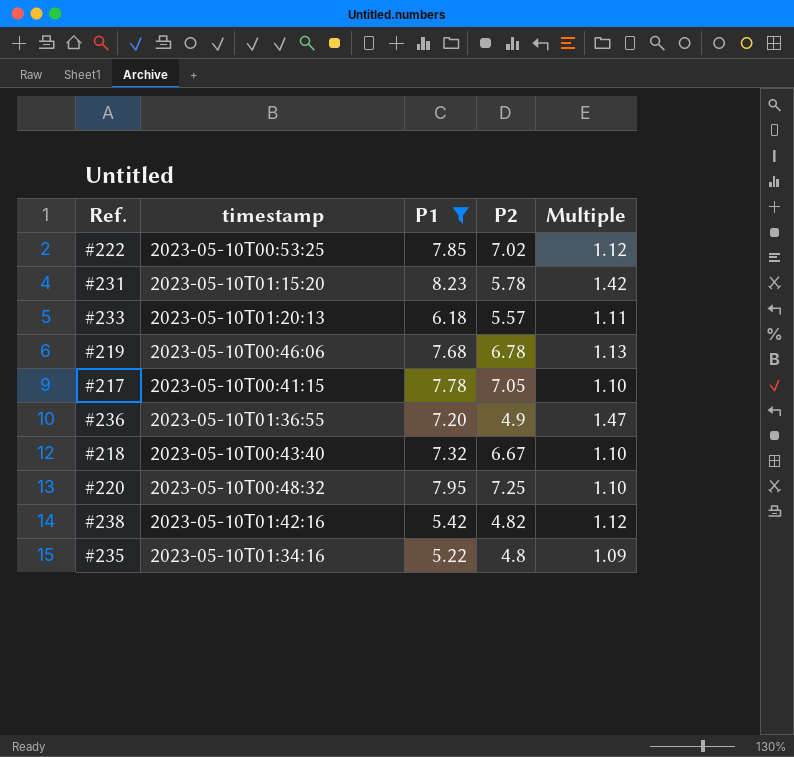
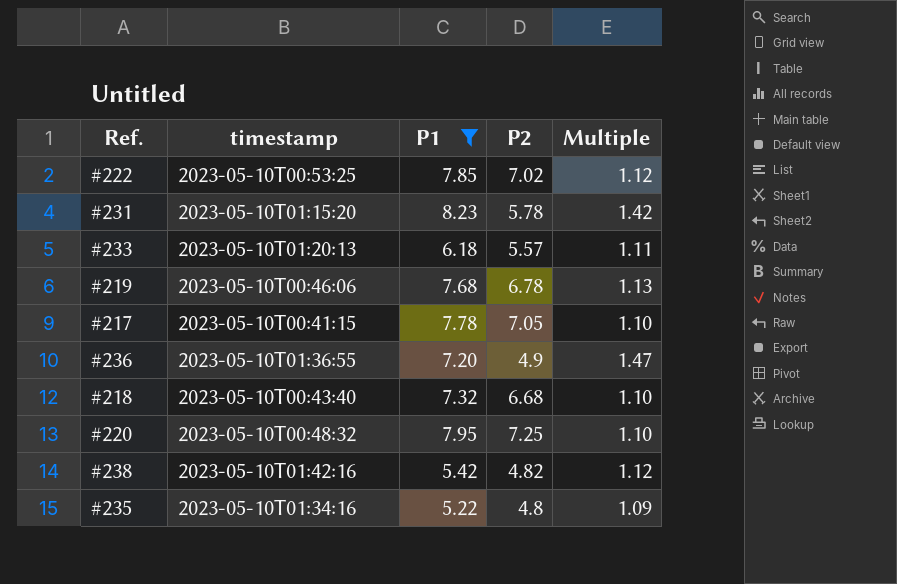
#218 | P2: 6.67 -> 6.68

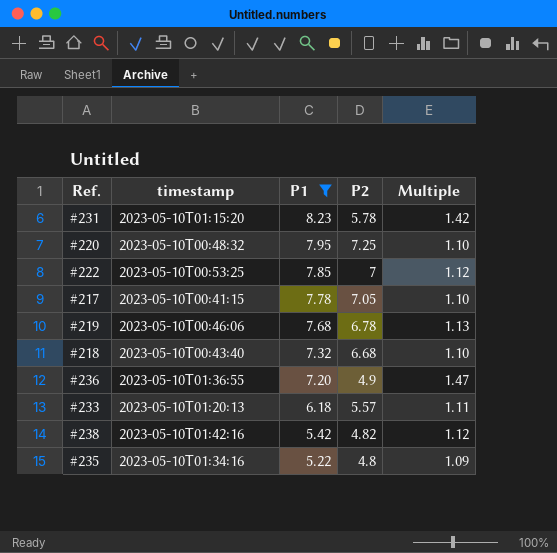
row order: none -> P1 descending
#222 | P2: 7.02 -> 7

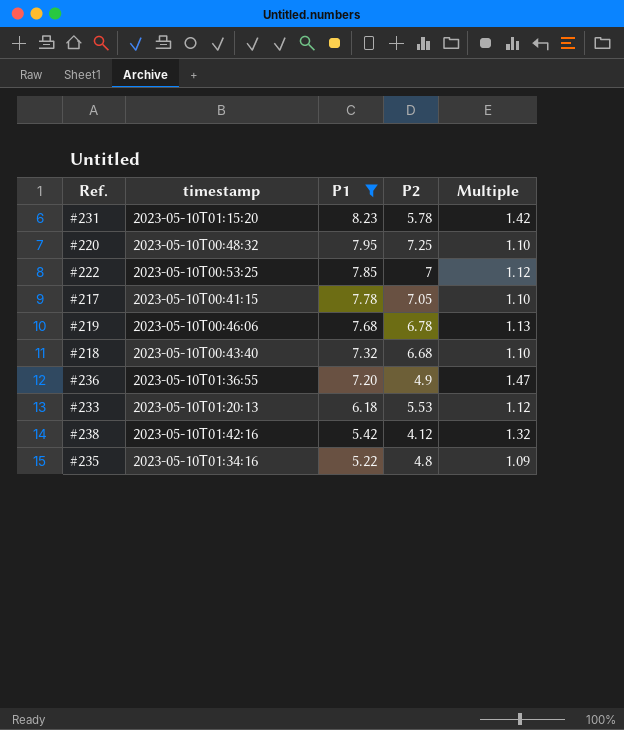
#233 | P2: 5.57 -> 5.53
#233 | Multiple: 1.11 -> 1.12
#238 | P2: 4.82 -> 4.12
#238 | Multiple: 1.12 -> 1.32

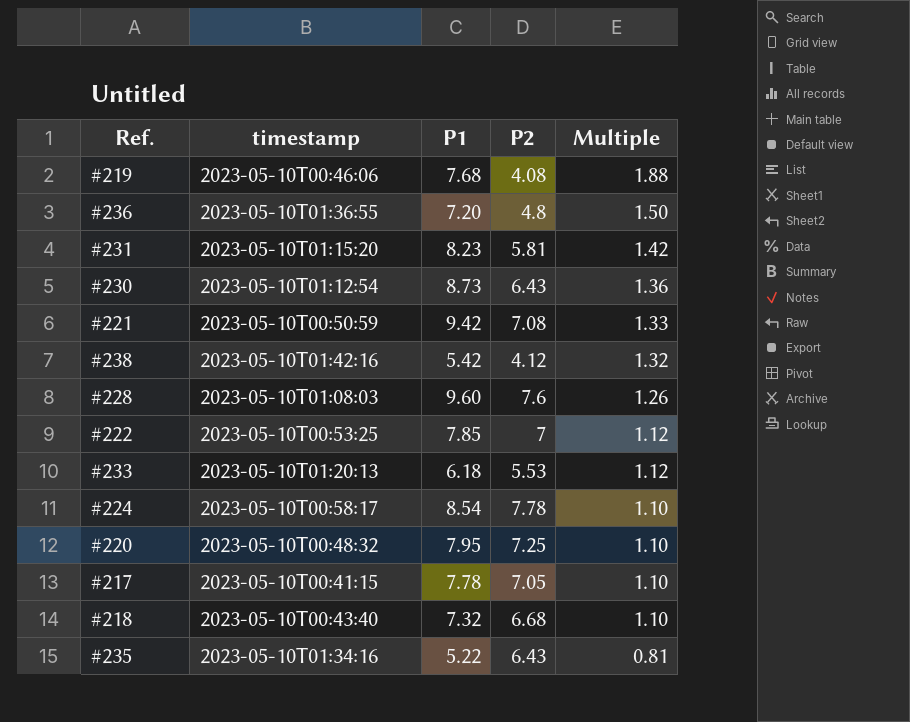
filter: P1 <= 8.23 -> none
row order: P1 descending -> Multiple descending
#219 | P2: 6.78 -> 4.08
#219 | Multiple: 1.13 -> 1.88
#236 | P2: 4.9 -> 4.8
#236 | Multiple: 1.47 -> 1.50
#231 | P2: 5.78 -> 5.81
#235 | P2: 4.8 -> 6.43
#235 | Multiple: 1.09 -> 0.81

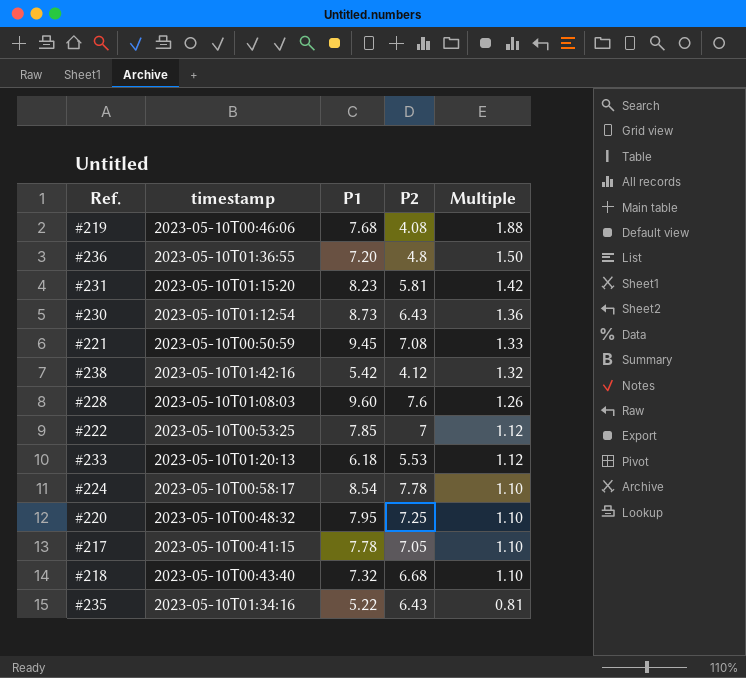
#221 | P1: 9.42 -> 9.45

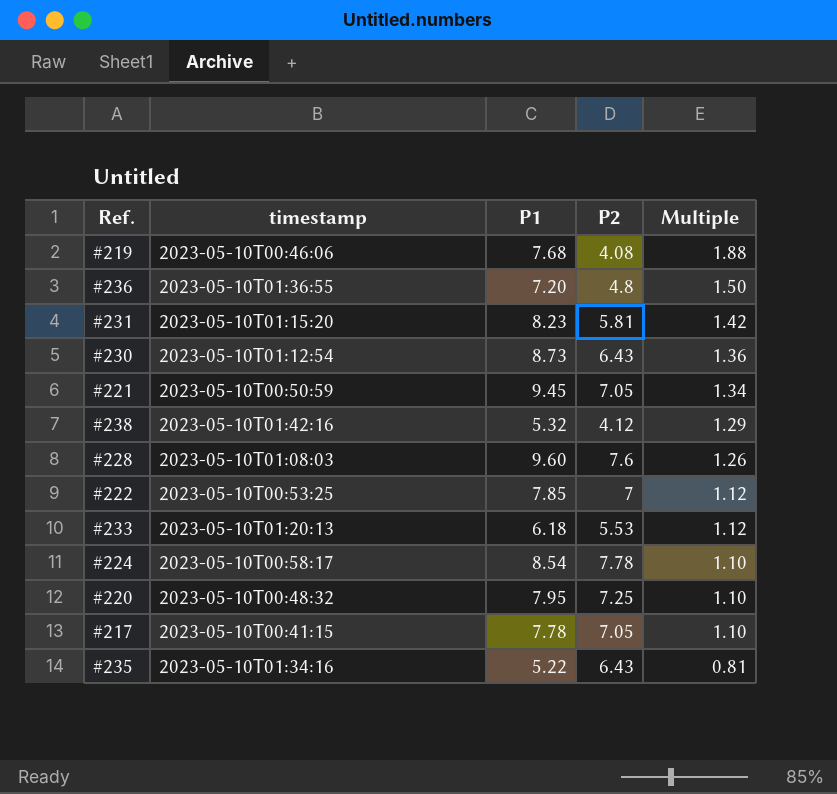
row #218: 2023-05-10T00:43:40 | 7.32 | 6.68 | 1.10 -> none
#221 | P2: 7.08 -> 7.05
#221 | Multiple: 1.33 -> 1.34
#238 | P1: 5.42 -> 5.32
#238 | Multiple: 1.32 -> 1.29

